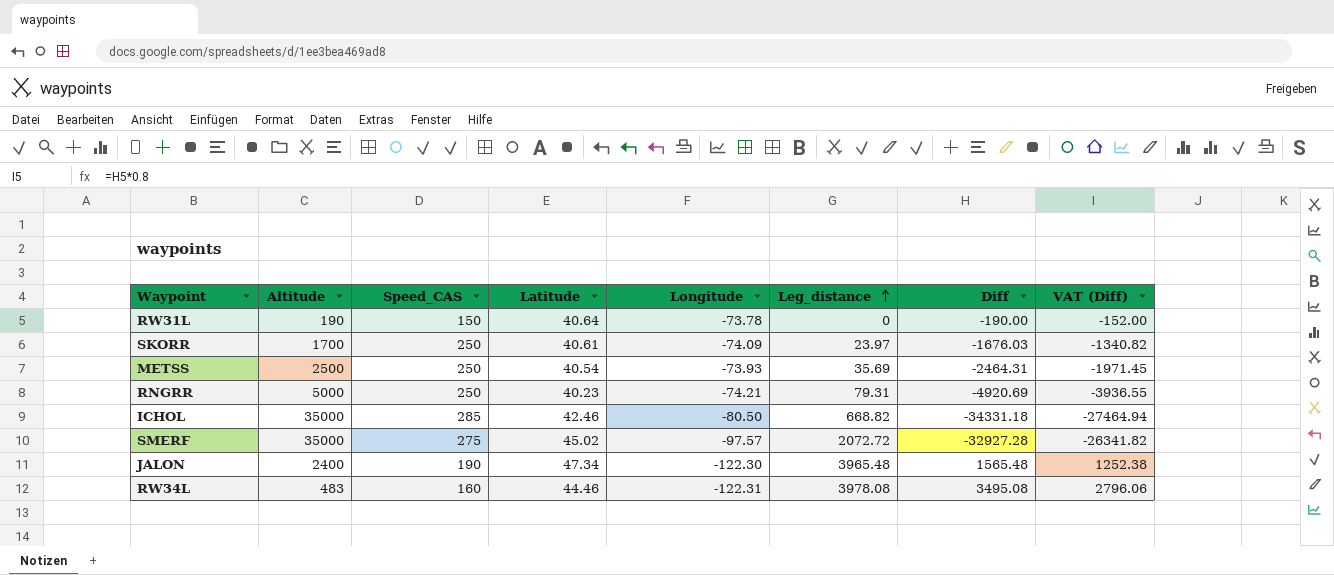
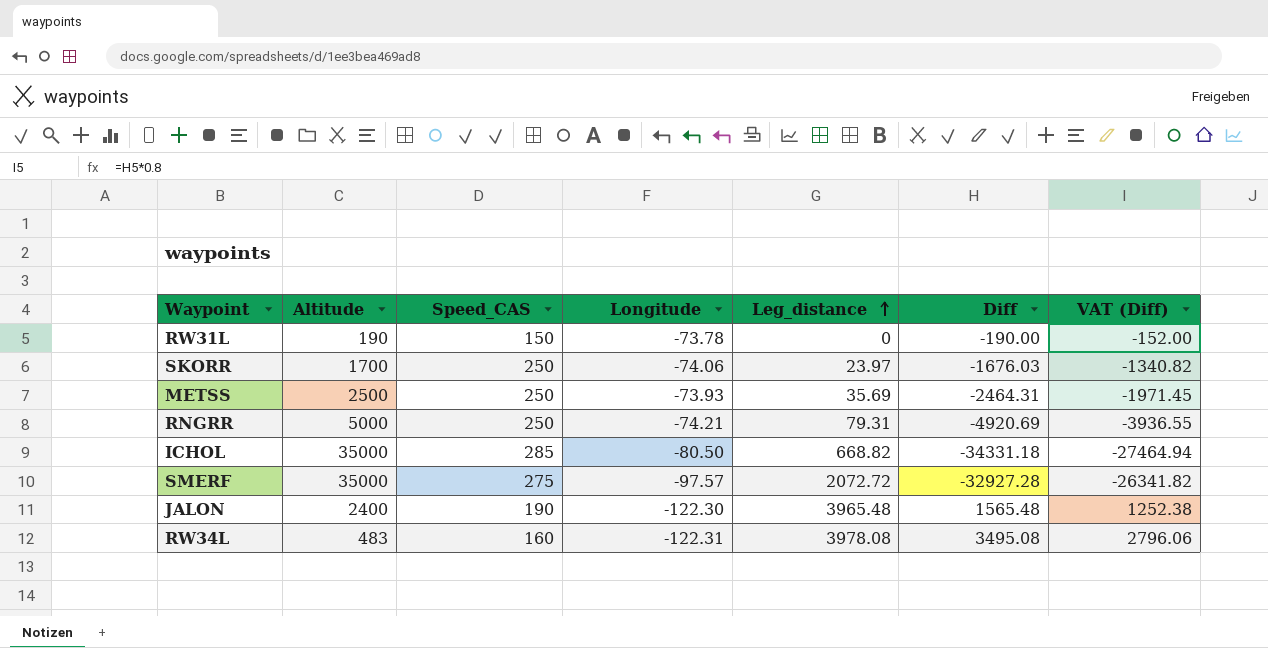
column Latitude | position: 4 -> none
SKORR | Longitude: -74.09 -> -74.06

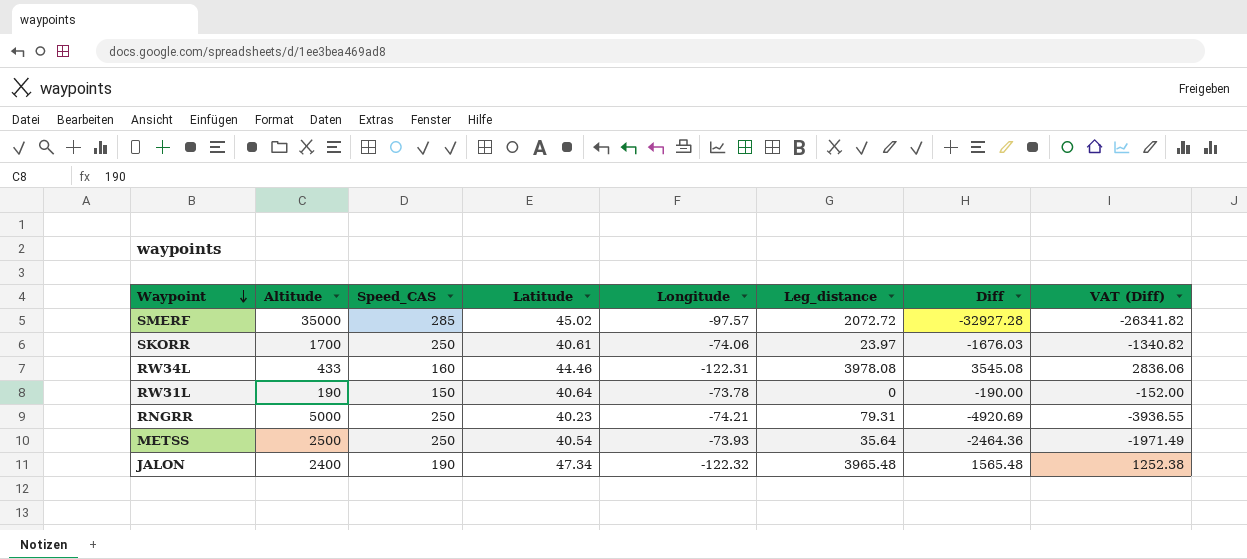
row order: Leg_distance ascending -> Waypoint descending
column Latitude | position: none -> 4
row ICHOL: 35000 | 285 | -80.50 | 668.82 | -34331.18 | -27464.94 -> none
SMERF | Speed_CAS: 275 -> 285
RW34L | Altitude: 483 -> 433
RW34L | Diff: 3495.08 -> 3545.08
RW34L | VAT (Diff): 2796.06 -> 2836.06
METSS | Leg_distance: 35.69 -> 35.64
METSS | Diff: -2464.31 -> -2464.36
METSS | VAT (Diff): -1971.45 -> -1971.49
JALON | Longitude: -122.30 -> -122.32

